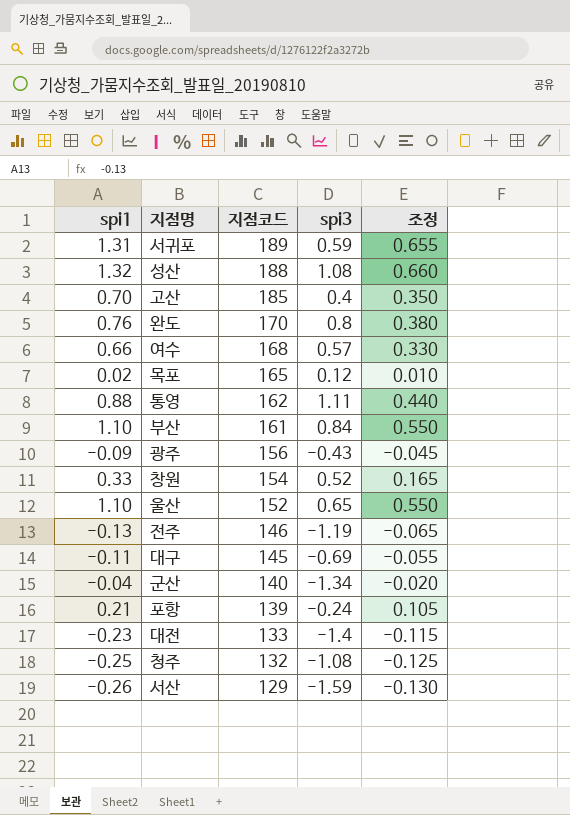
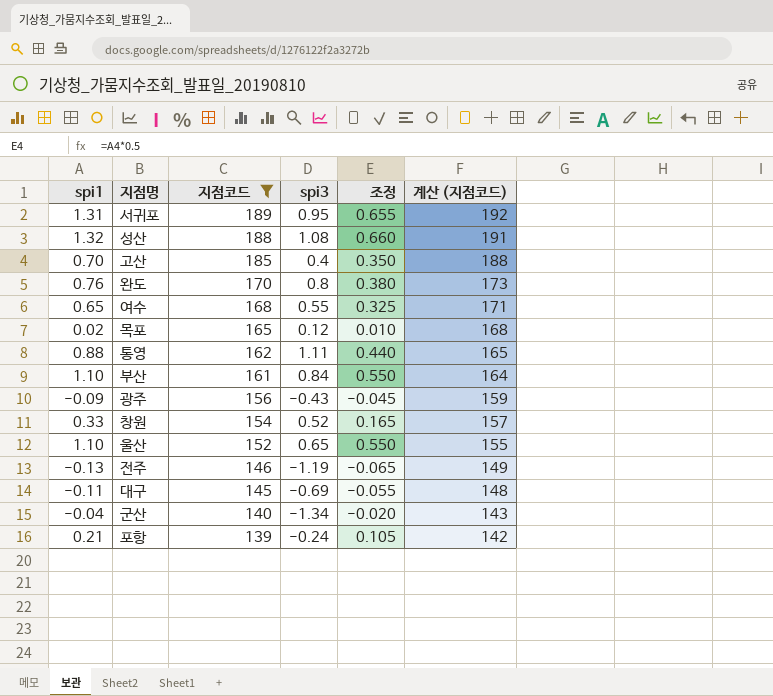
filter: none -> 지점코드 >= 139
column 계산 (지점코드) | formula: none -> [지점코드] + 3
서귀포 | spi3: 0.59 -> 0.95
여수 | spi1: 0.66 -> 0.65
여수 | spi3: 0.57 -> 0.55
여수 | 조정: 0.330 -> 0.325

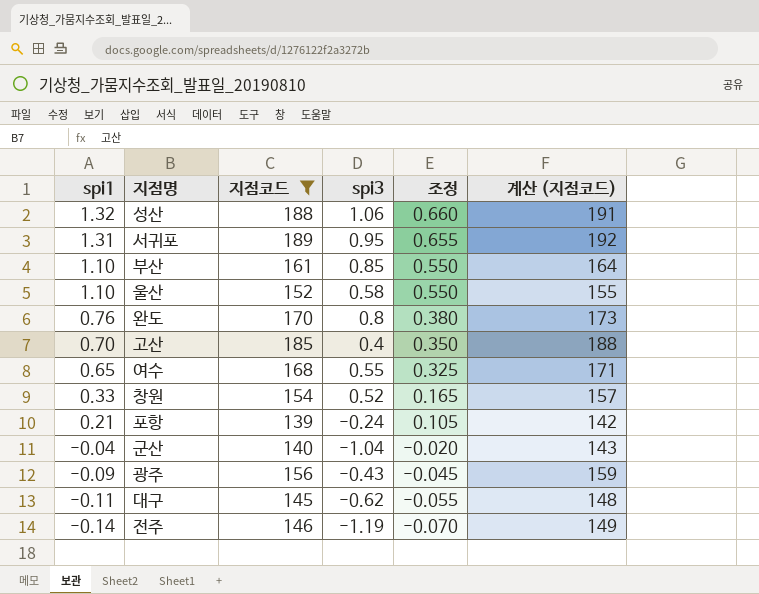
row order: 지점코드 descending -> spi1 descending
row 목포: 0.02 | 165 | 0.12 | 0.010 | 168 -> none
row 통영: 0.88 | 162 | 1.11 | 0.440 | 165 -> none
성산 | spi3: 1.08 -> 1.06
부산 | spi3: 0.84 -> 0.85
울산 | spi3: 0.65 -> 0.58
군산 | spi3: -1.34 -> -1.04
대구 | spi3: -0.69 -> -0.62
전주 | spi1: -0.13 -> -0.14
전주 | 조정: -0.065 -> -0.070

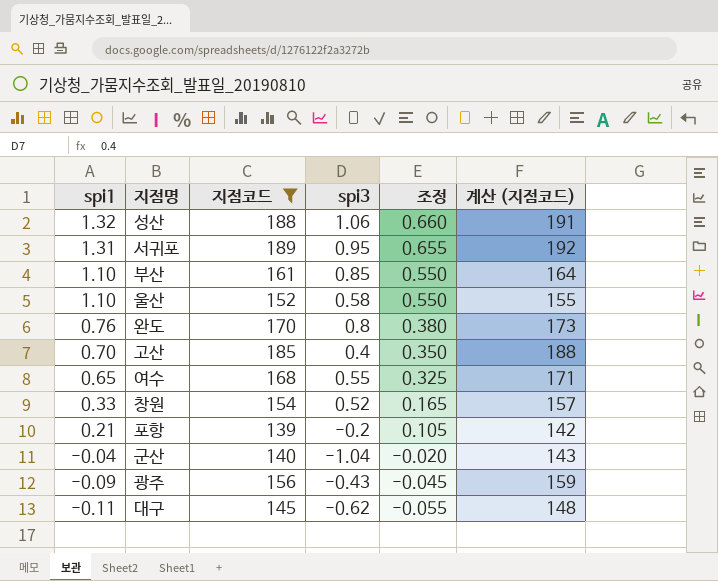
row 전주: -0.14 | 146 | -1.19 | -0.070 | 149 -> none
포항 | spi3: -0.24 -> -0.2

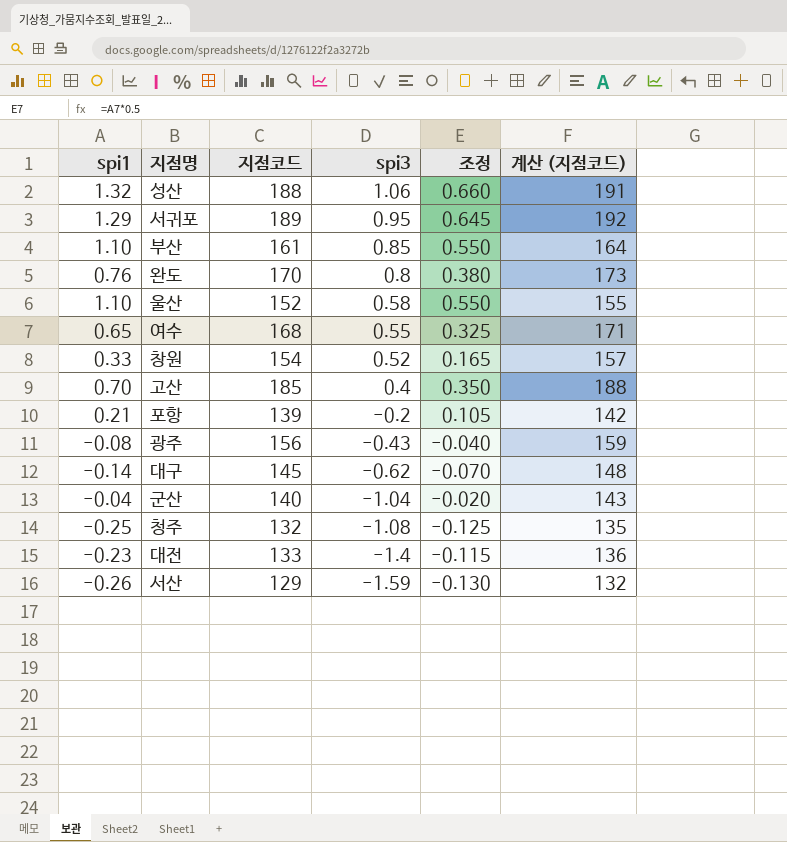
filter: 지점코드 >= 139 -> none
row order: spi1 descending -> spi3 descending
서귀포 | spi1: 1.31 -> 1.29
서귀포 | 조정: 0.655 -> 0.645
광주 | spi1: -0.09 -> -0.08
광주 | 조정: -0.045 -> -0.040
대구 | spi1: -0.11 -> -0.14
대구 | 조정: -0.055 -> -0.070

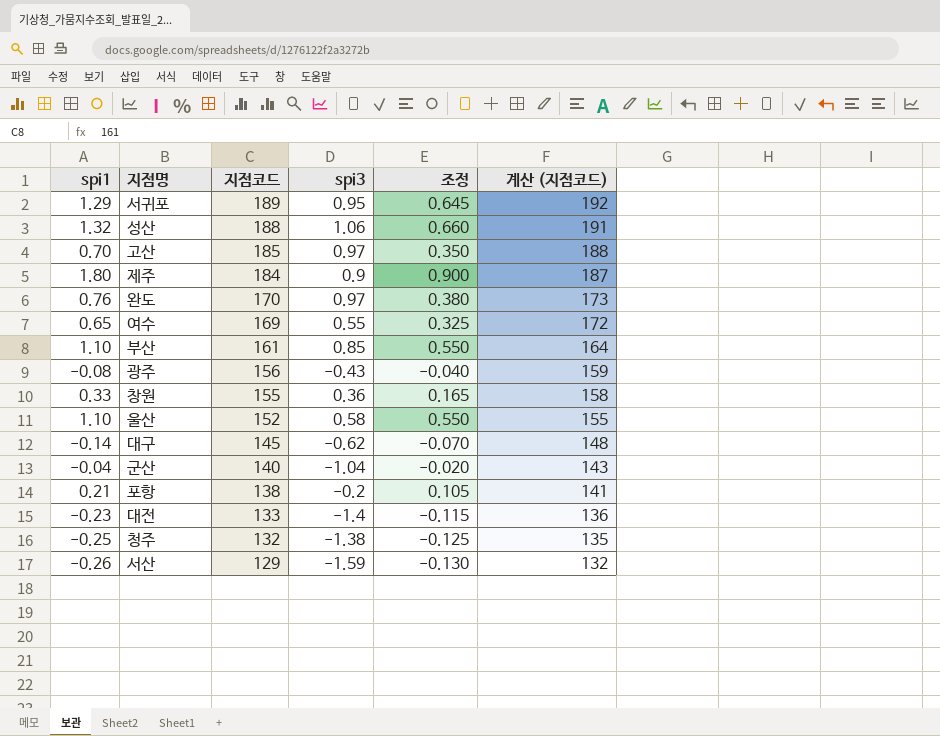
row order: spi3 descending -> 지점코드 descending
고산 | spi3: 0.4 -> 0.97
row 제주: none -> 1.80 | 184 | 0.9 | 0.900 | 187
완도 | spi3: 0.8 -> 0.97
여수 | 지점코드: 168 -> 169
여수 | 계산 (지점코드): 171 -> 172
창원 | 지점코드: 154 -> 155
창원 | spi3: 0.52 -> 0.36
창원 | 계산 (지점코드): 157 -> 158
포항 | 지점코드: 139 -> 138
포항 | 계산 (지점코드): 142 -> 141
청주 | spi3: -1.08 -> -1.38

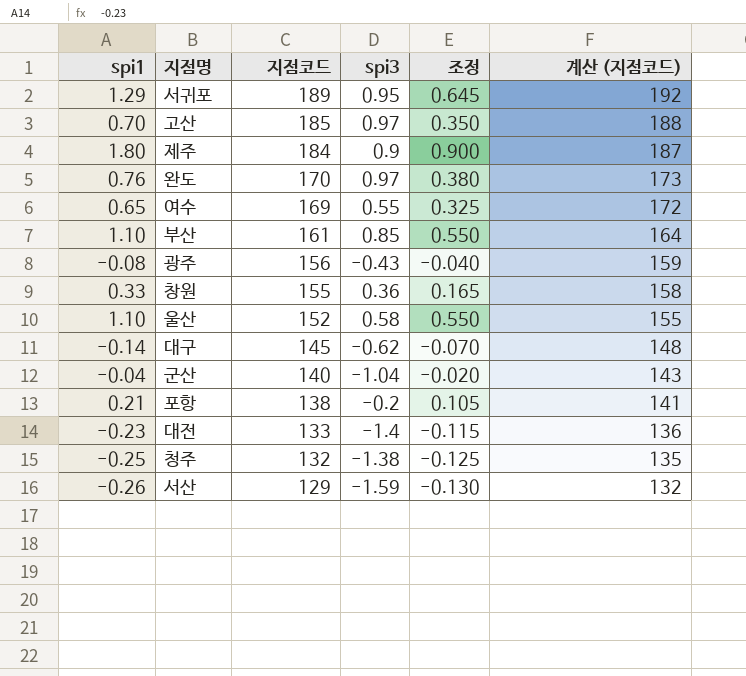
row 성산: 1.32 | 188 | 1.06 | 0.660 | 191 -> none

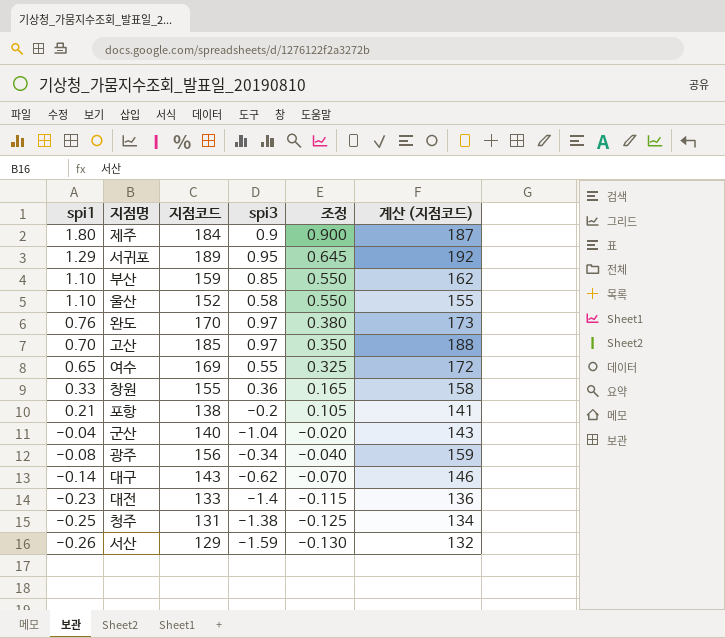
row order: 지점코드 descending -> spi1 descending
부산 | 지점코드: 161 -> 159
부산 | 계산 (지점코드): 164 -> 162
광주 | spi3: -0.43 -> -0.34
대구 | 지점코드: 145 -> 143
대구 | 계산 (지점코드): 148 -> 146
청주 | 지점코드: 132 -> 131
청주 | 계산 (지점코드): 135 -> 134

